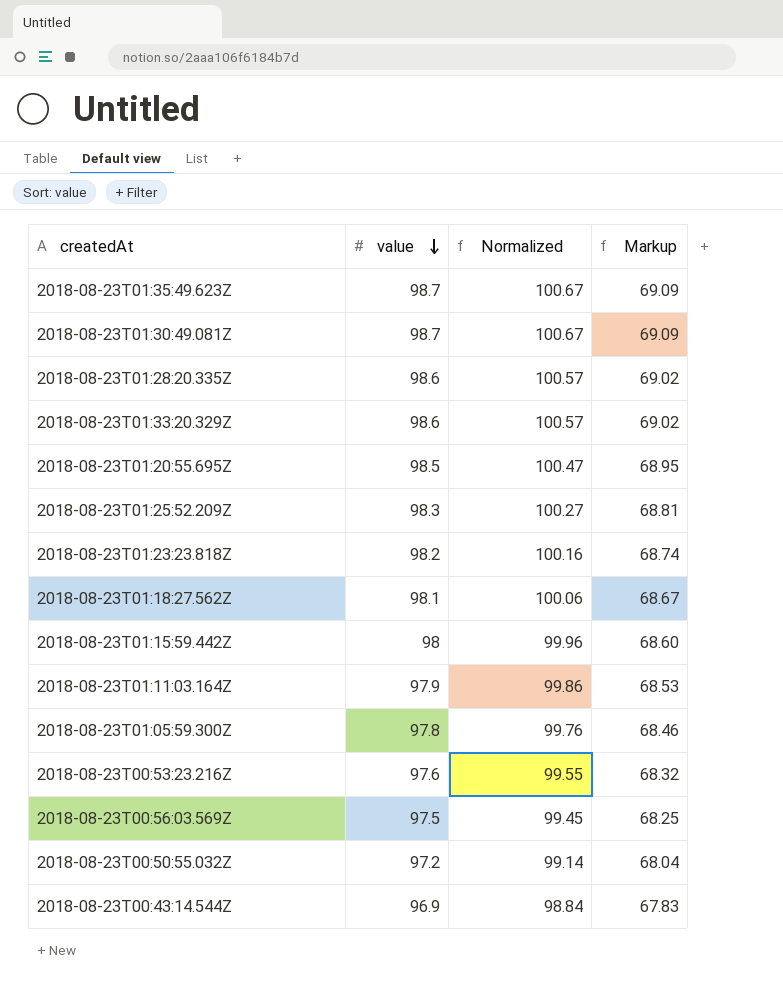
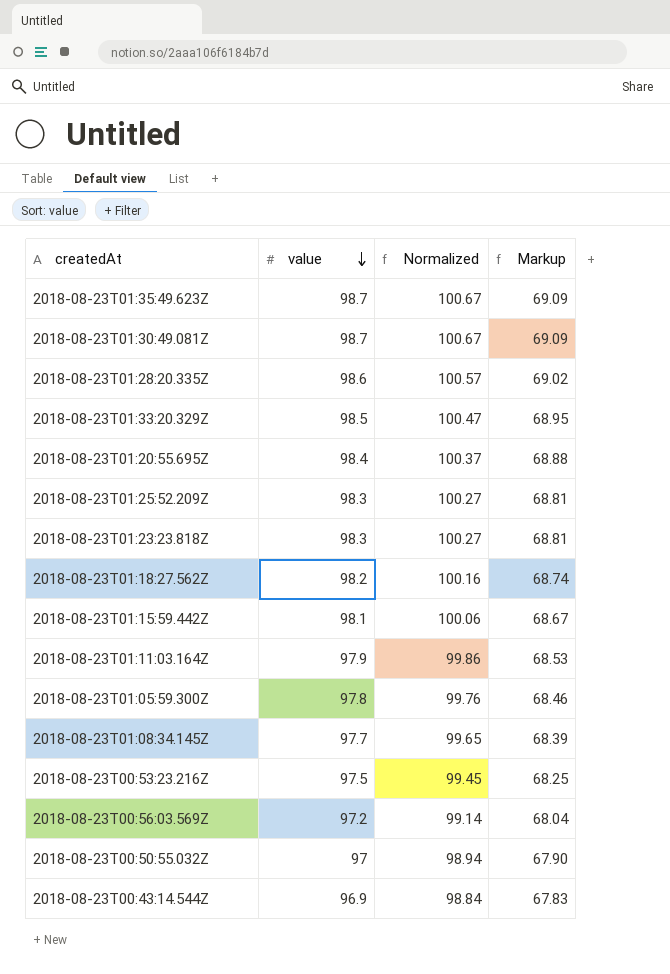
2018-08-23T01:33:20.329Z | value: 98.6 -> 98.5
2018-08-23T01:33:20.329Z | Normalized: 100.57 -> 100.47
2018-08-23T01:33:20.329Z | Markup: 69.02 -> 68.95
2018-08-23T01:20:55.695Z | value: 98.5 -> 98.4
2018-08-23T01:20:55.695Z | Normalized: 100.47 -> 100.37
2018-08-23T01:20:55.695Z | Markup: 68.95 -> 68.88
2018-08-23T01:23:23.818Z | value: 98.2 -> 98.3
2018-08-23T01:23:23.818Z | Normalized: 100.16 -> 100.27
2018-08-23T01:23:23.818Z | Markup: 68.74 -> 68.81
2018-08-23T01:18:27.562Z | value: 98.1 -> 98.2
2018-08-23T01:18:27.562Z | Normalized: 100.06 -> 100.16
2018-08-23T01:18:27.562Z | Markup: 68.67 -> 68.74
2018-08-23T01:15:59.442Z | value: 98 -> 98.1
2018-08-23T01:15:59.442Z | Normalized: 99.96 -> 100.06
2018-08-23T01:15:59.442Z | Markup: 68.60 -> 68.67
row 2018-08-23T01:08:34.145Z: none -> 97.7 | 99.65 | 68.39
2018-08-23T00:53:23.216Z | value: 97.6 -> 97.5
2018-08-23T00:53:23.216Z | Normalized: 99.55 -> 99.45
2018-08-23T00:53:23.216Z | Markup: 68.32 -> 68.25
2018-08-23T00:56:03.569Z | value: 97.5 -> 97.2
2018-08-23T00:56:03.569Z | Normalized: 99.45 -> 99.14
2018-08-23T00:56:03.569Z | Markup: 68.25 -> 68.04
2018-08-23T00:50:55.032Z | value: 97.2 -> 97
2018-08-23T00:50:55.032Z | Normalized: 99.14 -> 98.94
2018-08-23T00:50:55.032Z | Markup: 68.04 -> 67.90

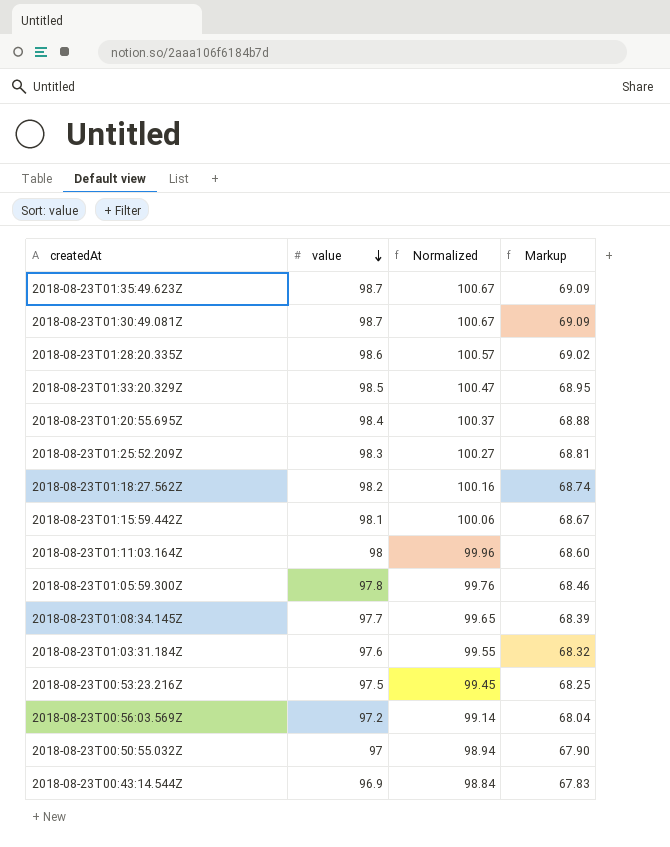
row 2018-08-23T01:23:23.818Z: 98.3 | 100.27 | 68.81 -> none
2018-08-23T01:11:03.164Z | value: 97.9 -> 98
2018-08-23T01:11:03.164Z | Normalized: 99.86 -> 99.96
2018-08-23T01:11:03.164Z | Markup: 68.53 -> 68.60
row 2018-08-23T01:03:31.184Z: none -> 97.6 | 99.55 | 68.32

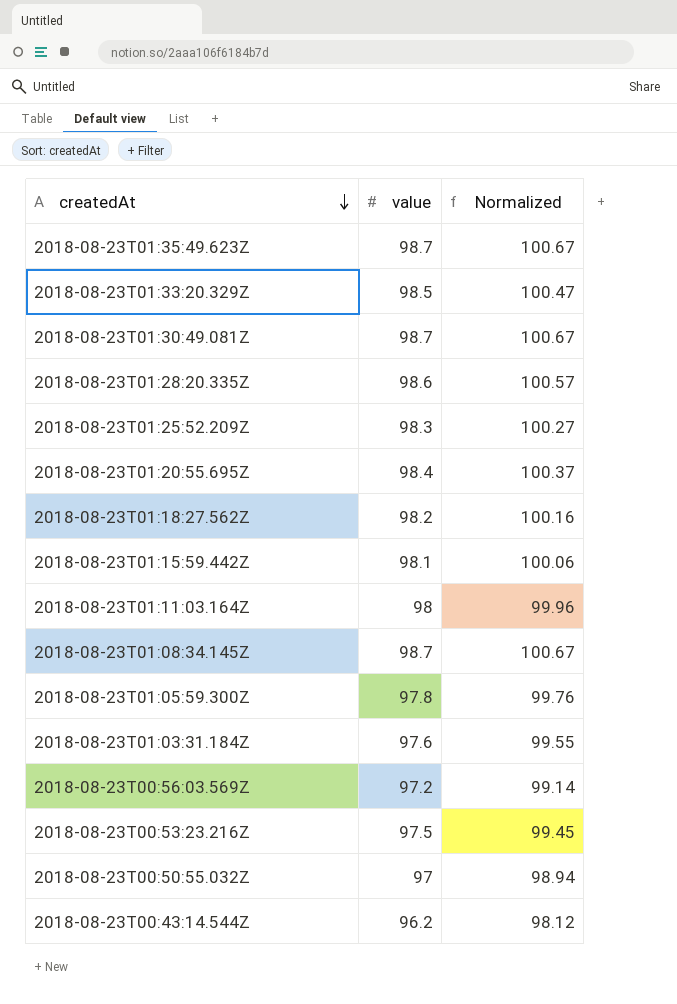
row order: value descending -> createdAt descending
column Markup | formula: [value] * 0.7 -> none
2018-08-23T01:08:34.145Z | value: 97.7 -> 98.7
2018-08-23T01:08:34.145Z | Normalized: 99.65 -> 100.67
2018-08-23T00:43:14.544Z | value: 96.9 -> 96.2
2018-08-23T00:43:14.544Z | Normalized: 98.84 -> 98.12

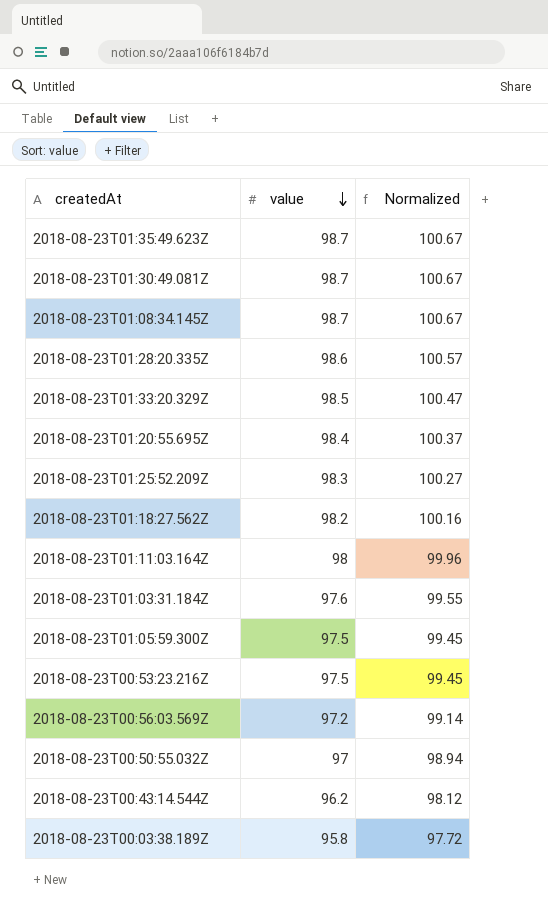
row order: createdAt descending -> value descending
row 2018-08-23T01:15:59.442Z: 98.1 | 100.06 -> none
2018-08-23T01:05:59.300Z | value: 97.8 -> 97.5
2018-08-23T01:05:59.300Z | Normalized: 99.76 -> 99.45
row 2018-08-23T00:03:38.189Z: none -> 95.8 | 97.72

